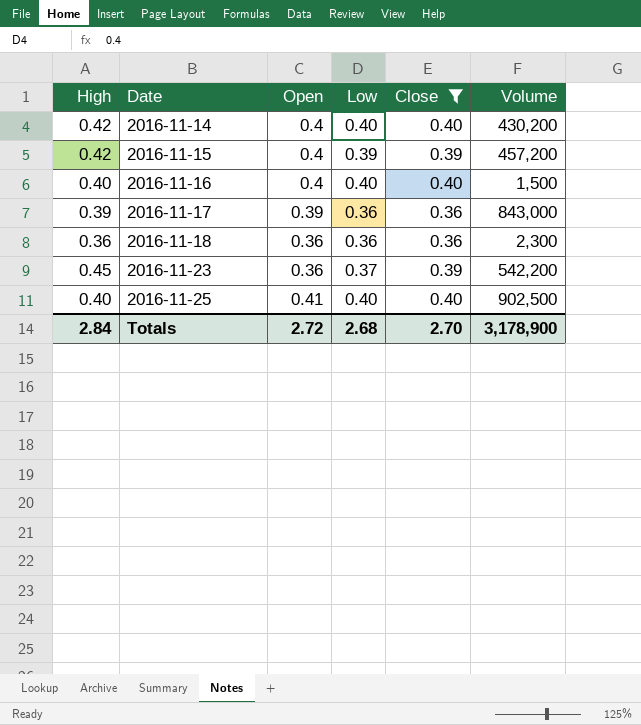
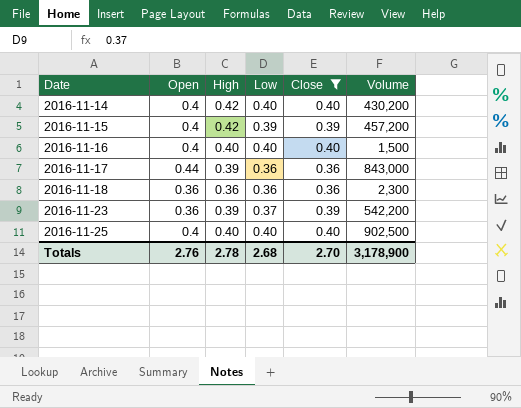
column High | position: 1 -> 3
2016-11-17 | Open: 0.39 -> 0.44
2016-11-23 | High: 0.45 -> 0.39
2016-11-25 | Open: 0.41 -> 0.4
Totals | Open: 2.72 -> 2.76
Totals | High: 2.84 -> 2.78

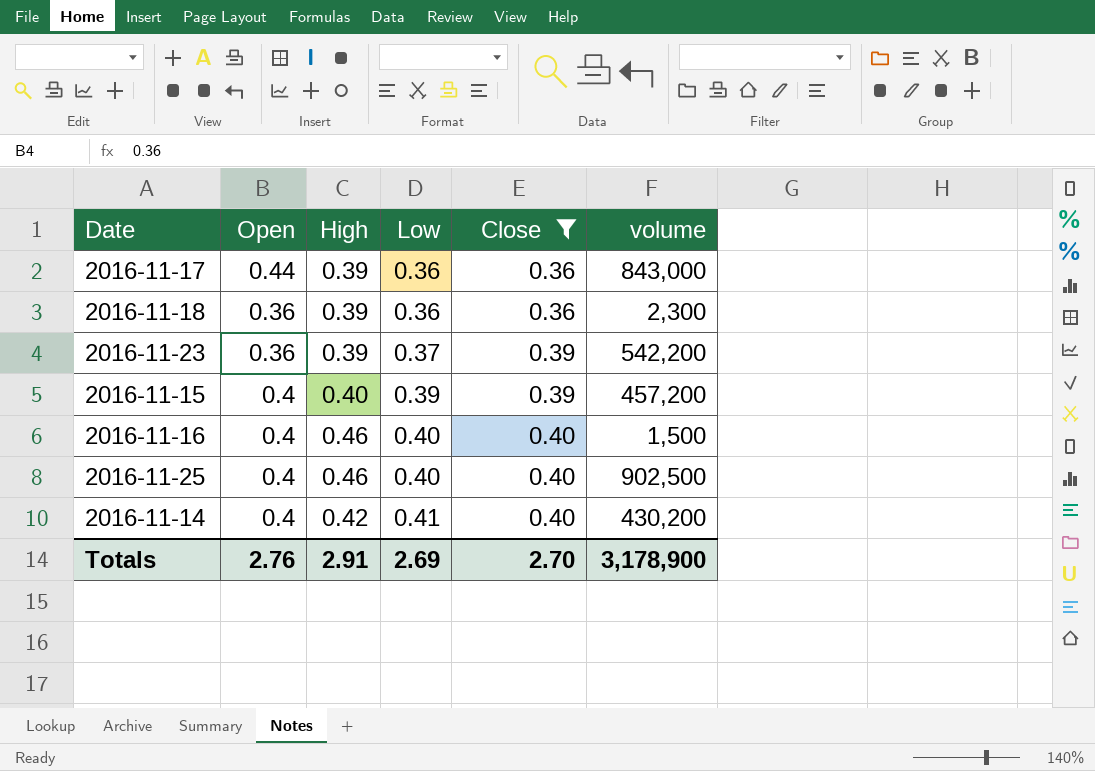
row order: Date ascending -> Low ascending
column name: Volume -> volume
2016-11-18 | High: 0.36 -> 0.39
2016-11-15 | High: 0.42 -> 0.40
2016-11-16 | High: 0.40 -> 0.46
2016-11-25 | High: 0.40 -> 0.46
2016-11-14 | Low: 0.40 -> 0.41
Totals | High: 2.78 -> 2.91
Totals | Low: 2.68 -> 2.69

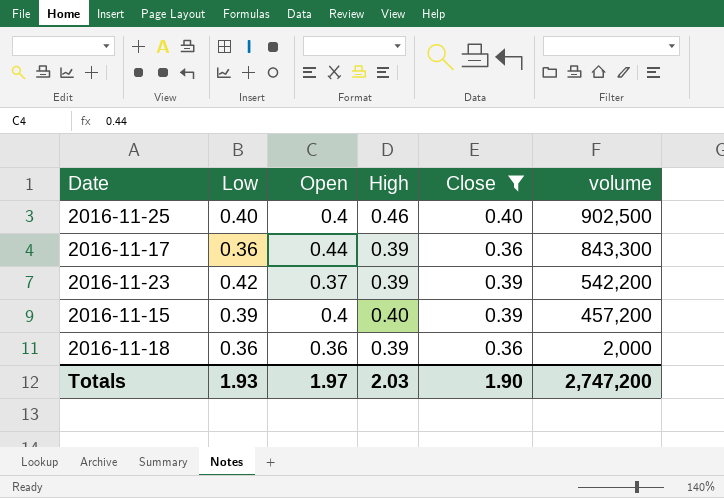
row order: Low ascending -> volume descending
column Low | position: 4 -> 2
row 2016-11-16: 0.4 | 0.46 | 0.40 | 0.40 | 1,500 -> none
row 2016-11-14: 0.4 | 0.42 | 0.41 | 0.40 | 430,200 -> none
2016-11-17 | volume: 843,000 -> 843,300
2016-11-23 | Low: 0.37 -> 0.42
2016-11-23 | Open: 0.36 -> 0.37
2016-11-18 | volume: 2,300 -> 2,000
Totals | Low: 2.69 -> 1.93
Totals | Open: 2.76 -> 1.97
Totals | High: 2.91 -> 2.03
Totals | Close: 2.70 -> 1.90
Totals | volume: 3,178,900 -> 2,747,200

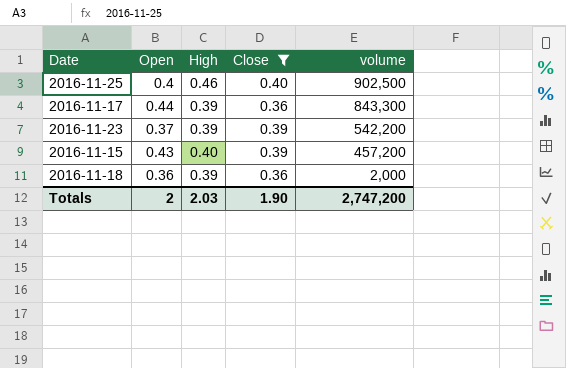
column Low | position: 2 -> none
2016-11-15 | Open: 0.4 -> 0.43
Totals | Open: 1.97 -> 2

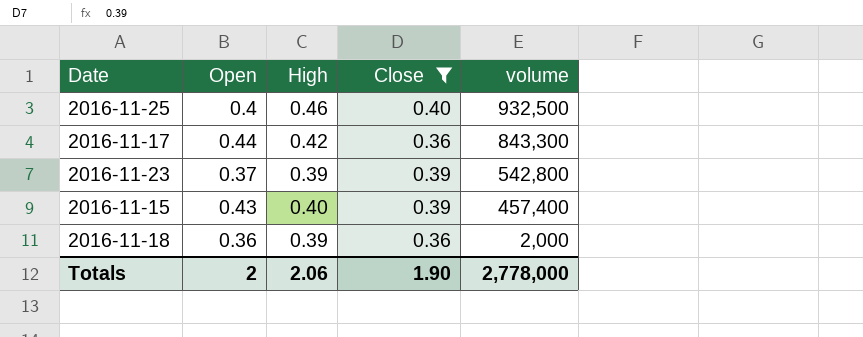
2016-11-25 | volume: 902,500 -> 932,500
2016-11-17 | High: 0.39 -> 0.42
2016-11-23 | volume: 542,200 -> 542,800
2016-11-15 | volume: 457,200 -> 457,400
Totals | High: 2.03 -> 2.06
Totals | volume: 2,747,200 -> 2,778,000

